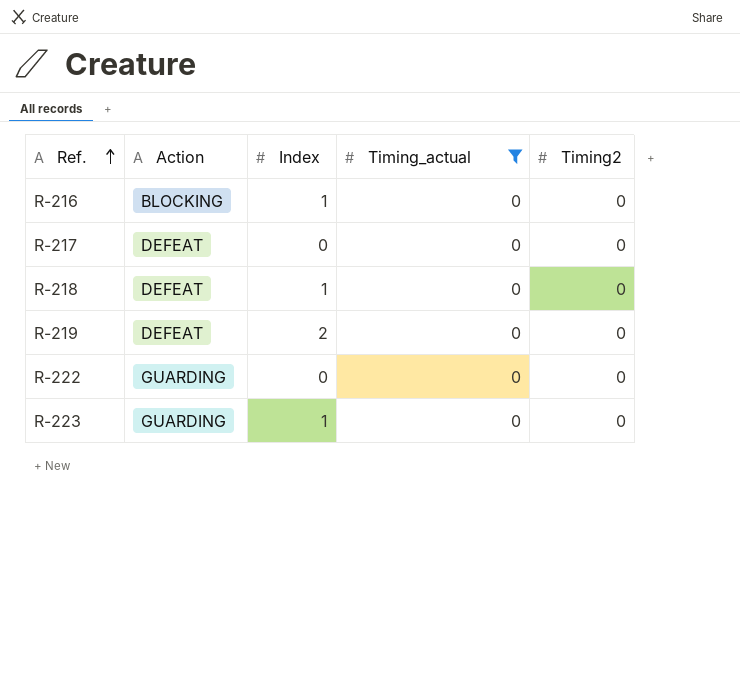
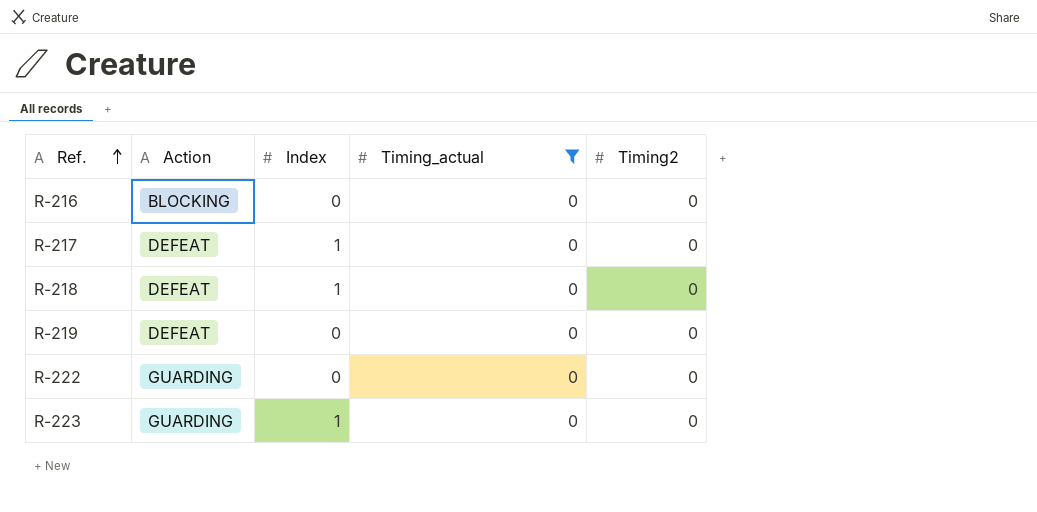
R-216 | Index: 1 -> 0
R-217 | Index: 0 -> 1
R-219 | Index: 2 -> 0

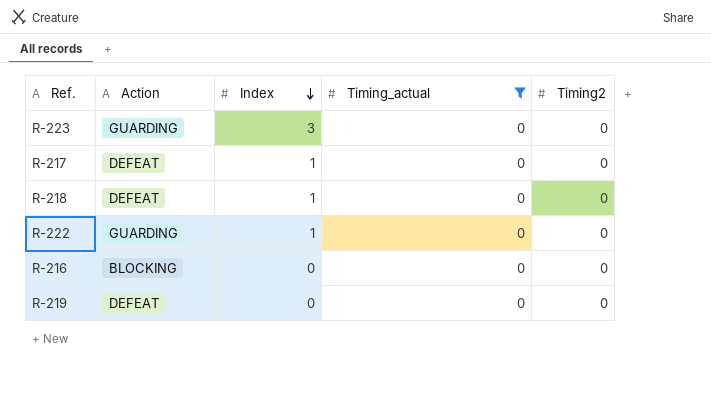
row order: Ref. ascending -> Index descending
R-223 | Index: 1 -> 3
R-222 | Index: 0 -> 1

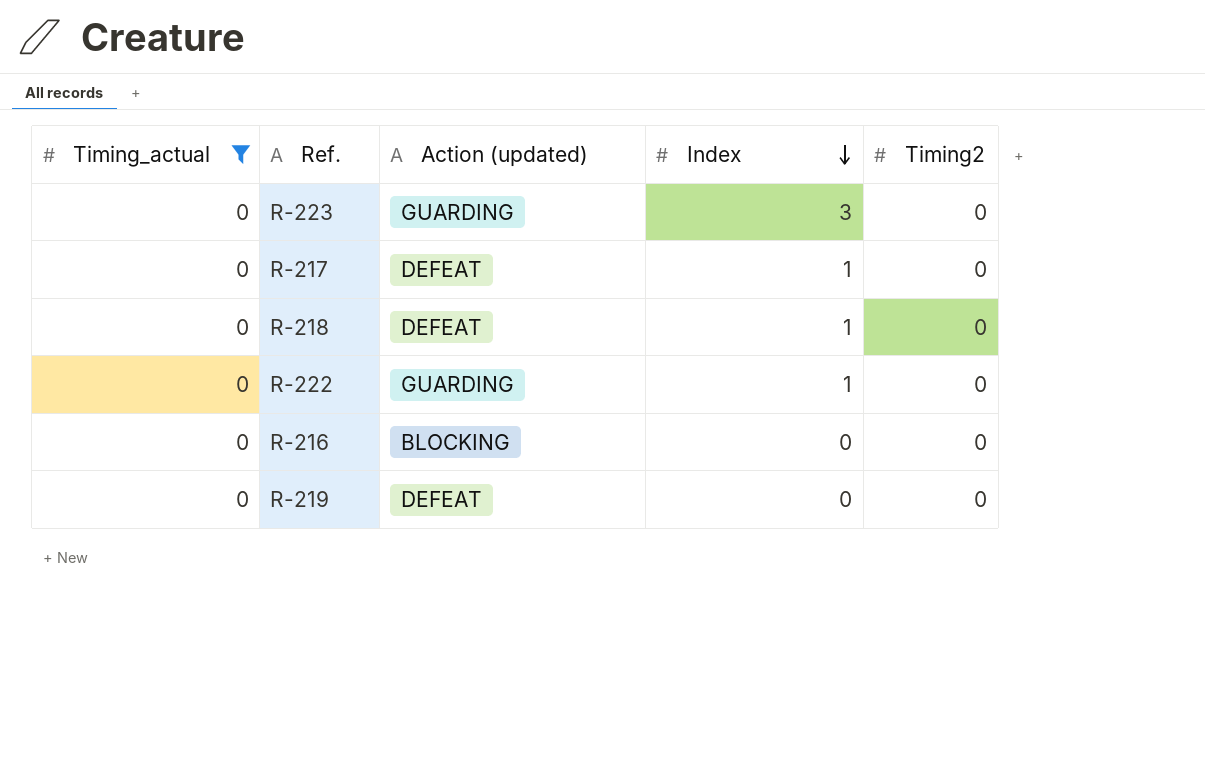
column Timing_actual | position: 4 -> 1
column name: Action -> Action (updated)

